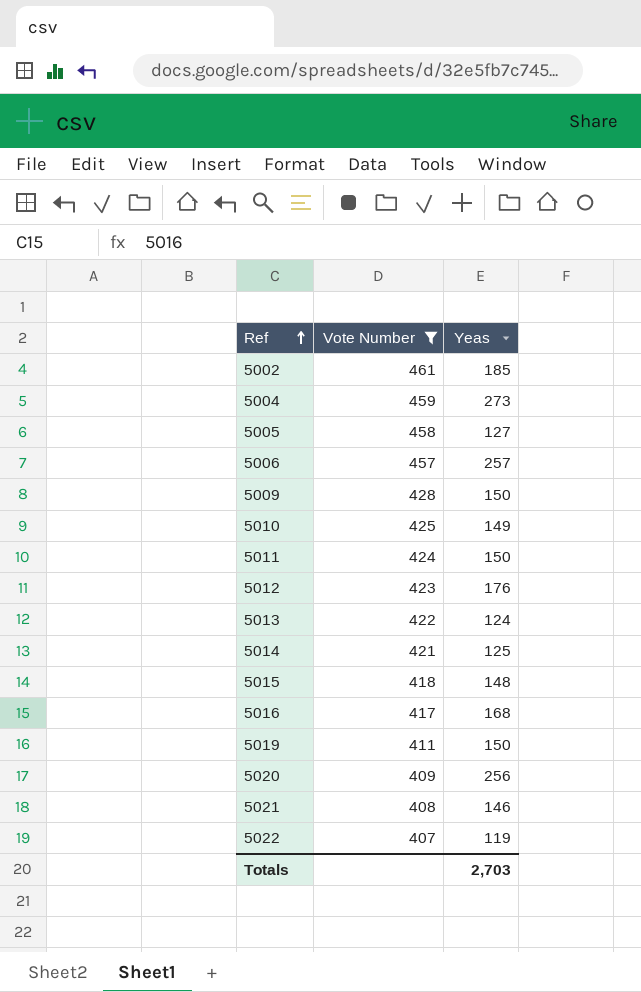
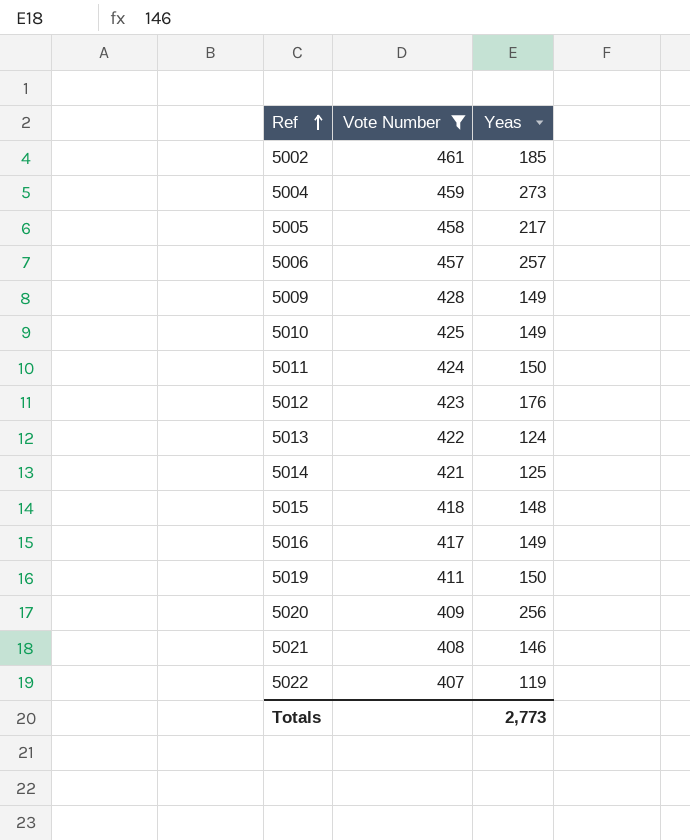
5005 | Yeas: 127 -> 217
5009 | Yeas: 150 -> 149
5016 | Yeas: 168 -> 149
Totals | Yeas: 2,703 -> 2,773

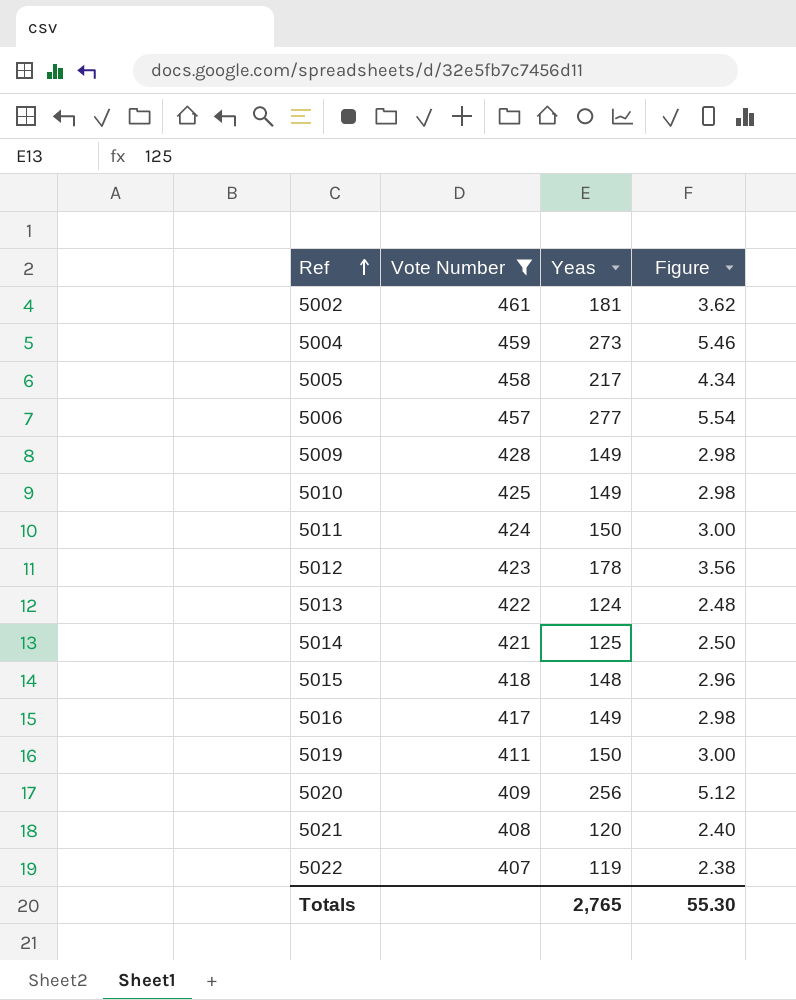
column Figure | formula: none -> [Yeas] * 0.02
5002 | Yeas: 185 -> 181
5006 | Yeas: 257 -> 277
5012 | Yeas: 176 -> 178
5021 | Yeas: 146 -> 120
Totals | Yeas: 2,773 -> 2,765

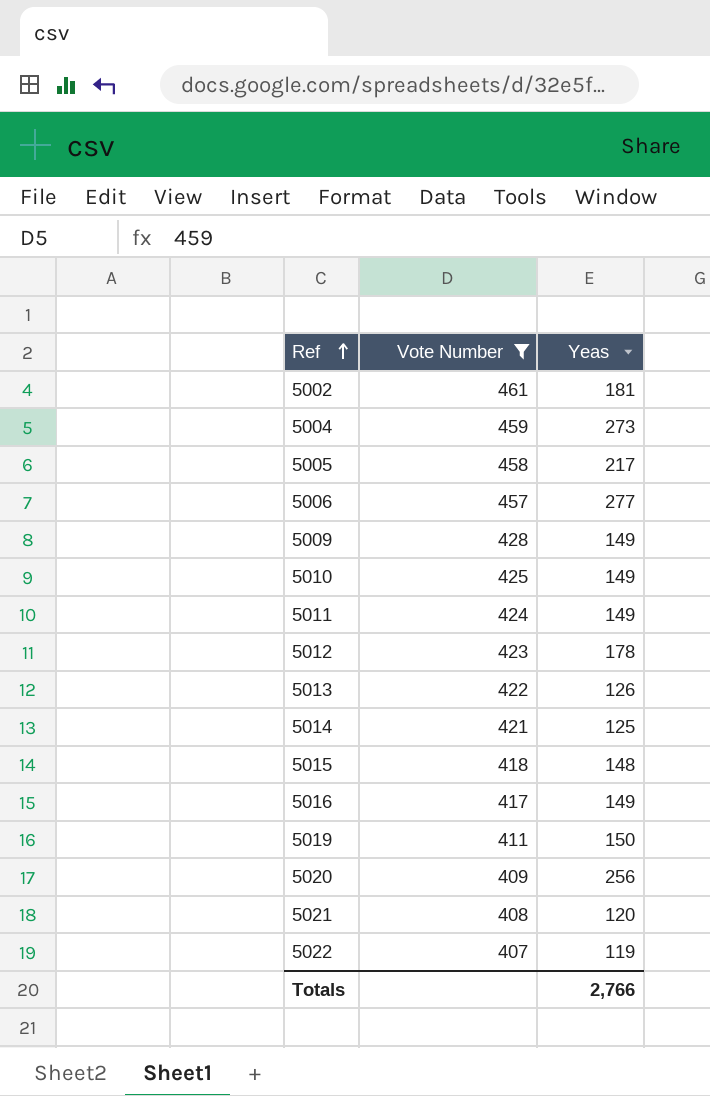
column Figure | formula: [Yeas] * 0.02 -> none
5011 | Yeas: 150 -> 149
5013 | Yeas: 124 -> 126
Totals | Yeas: 2,765 -> 2,766

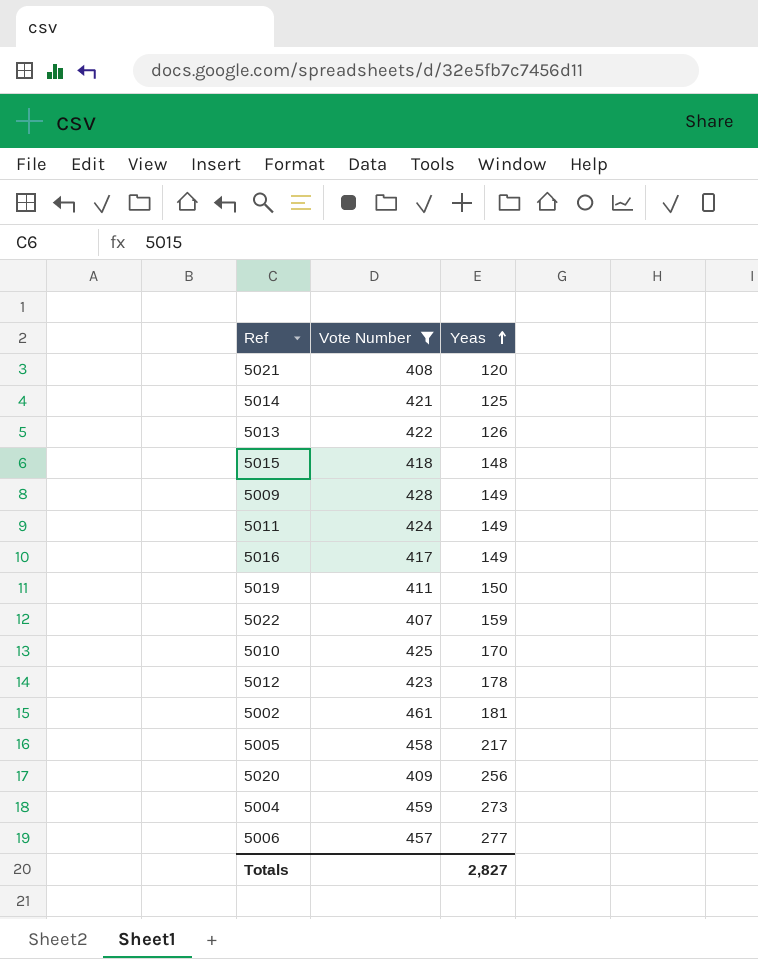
row order: Ref ascending -> Yeas ascending
5022 | Yeas: 119 -> 159
5010 | Yeas: 149 -> 170
Totals | Yeas: 2,766 -> 2,827

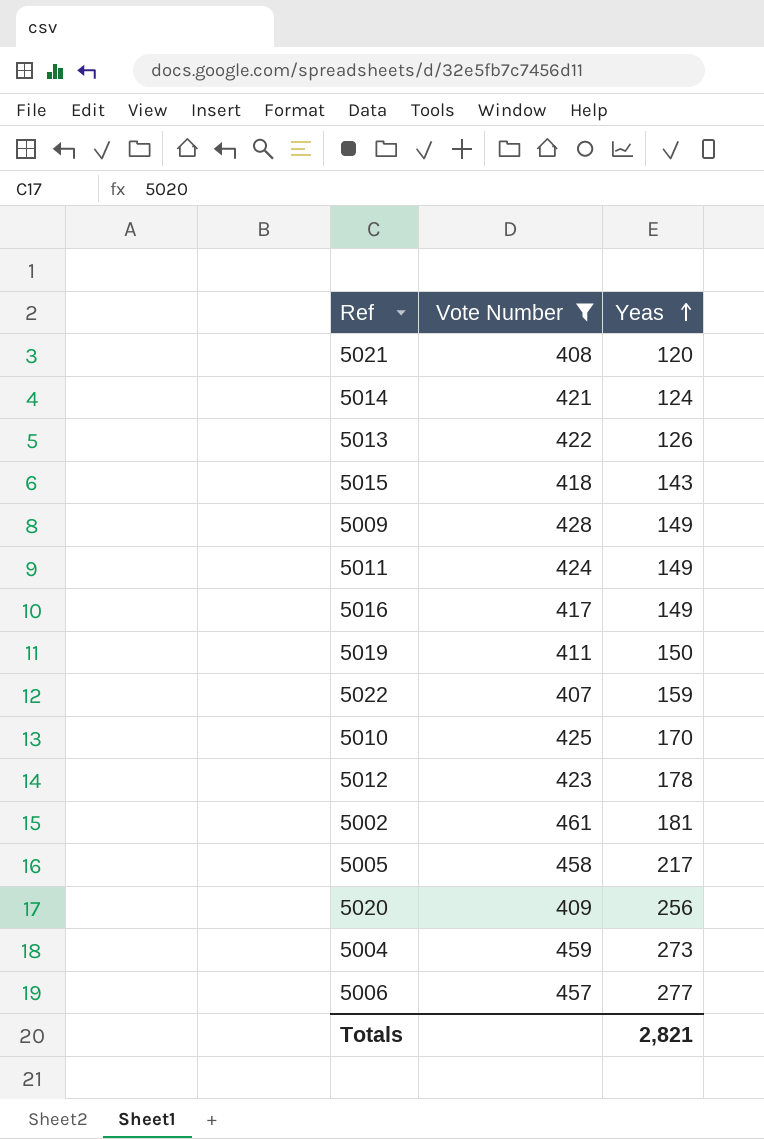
5014 | Yeas: 125 -> 124
5015 | Yeas: 148 -> 143
Totals | Yeas: 2,827 -> 2,821

